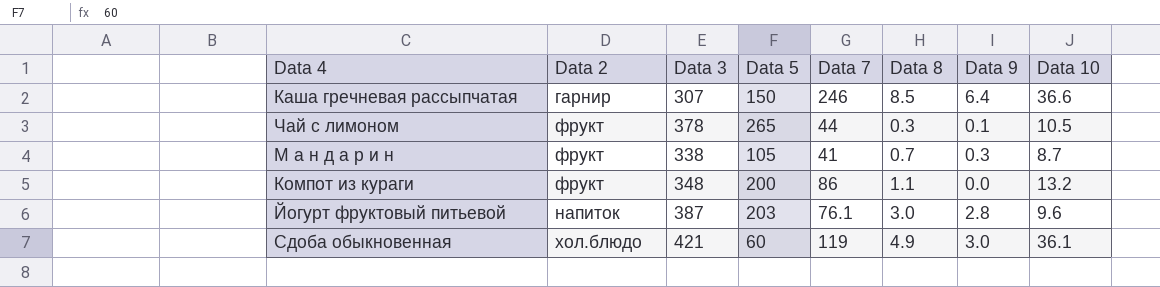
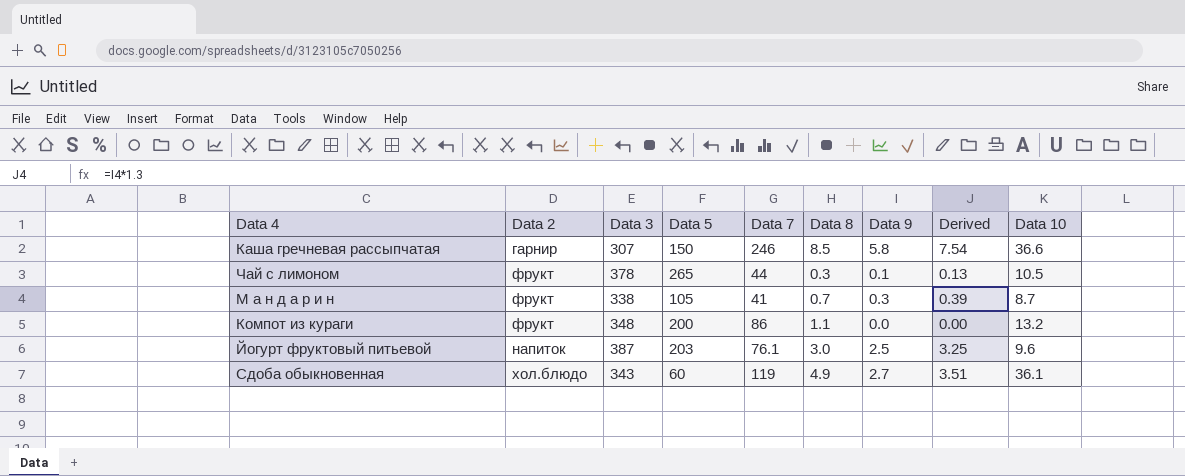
column Derived | formula: none -> [Data 9] * 1.3
Каша гречневая рассыпчатая | Data 9: 6.4 -> 5.8
Йогурт фруктовый питьевой | Data 9: 2.8 -> 2.5
Сдоба обыкновенная | Data 3: 421 -> 343
Сдоба обыкновенная | Data 9: 3.0 -> 2.7

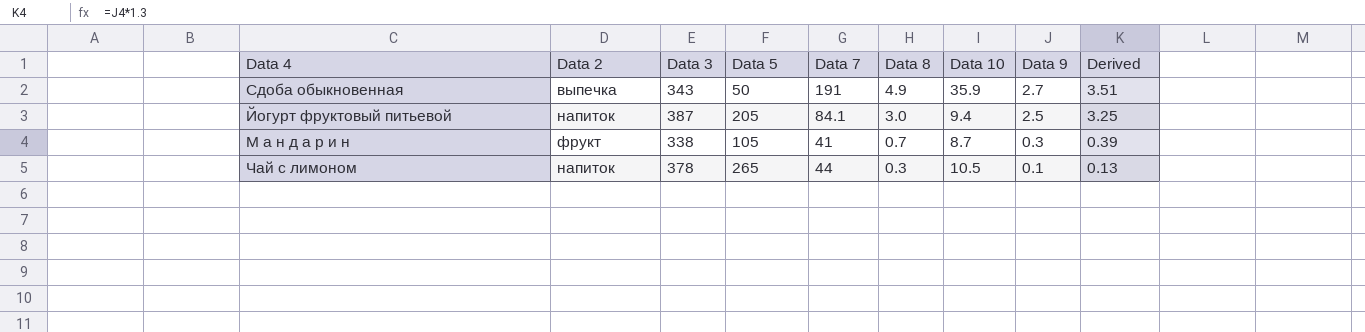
row order: none -> Data 8 descending
column Data 10 | position: 9 -> 7
row Каша гречневая рассыпчатая: гарнир | 307 | 150 | 246 | 8.5 | 5.8 | 7.54 | 36.6 -> none
row Компот из кураги: фрукт | 348 | 200 | 86 | 1.1 | 0.0 | 0.00 | 13.2 -> none
Сдоба обыкновенная | Data 2: хол.блюдо -> выпечка
Сдоба обыкновенная | Data 5: 60 -> 50
Сдоба обыкновенная | Data 7: 119 -> 191
Сдоба обыкновенная | Data 10: 36.1 -> 35.9
Йогурт фруктовый питьевой | Data 5: 203 -> 205
Йогурт фруктовый питьевой | Data 7: 76.1 -> 84.1
Йогурт фруктовый питьевой | Data 10: 9.6 -> 9.4
Чай с лимоном | Data 2: фрукт -> напиток

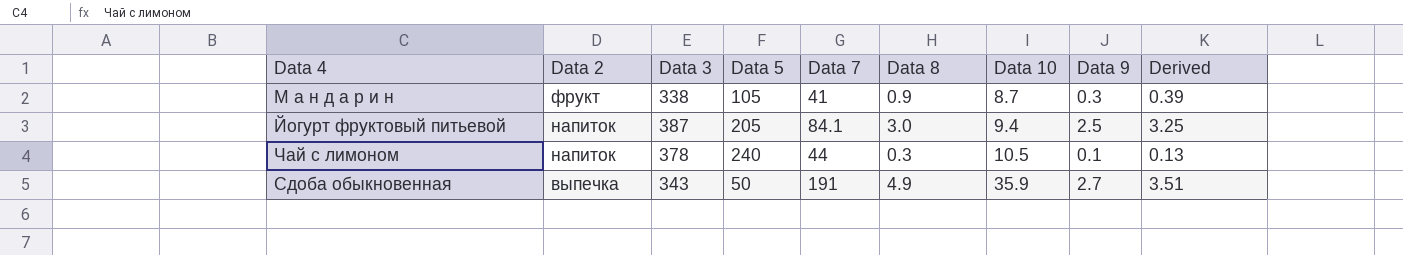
row order: Data 8 descending -> Data 2 descending
М а н д а р и н | Data 8: 0.7 -> 0.9
Чай с лимоном | Data 5: 265 -> 240

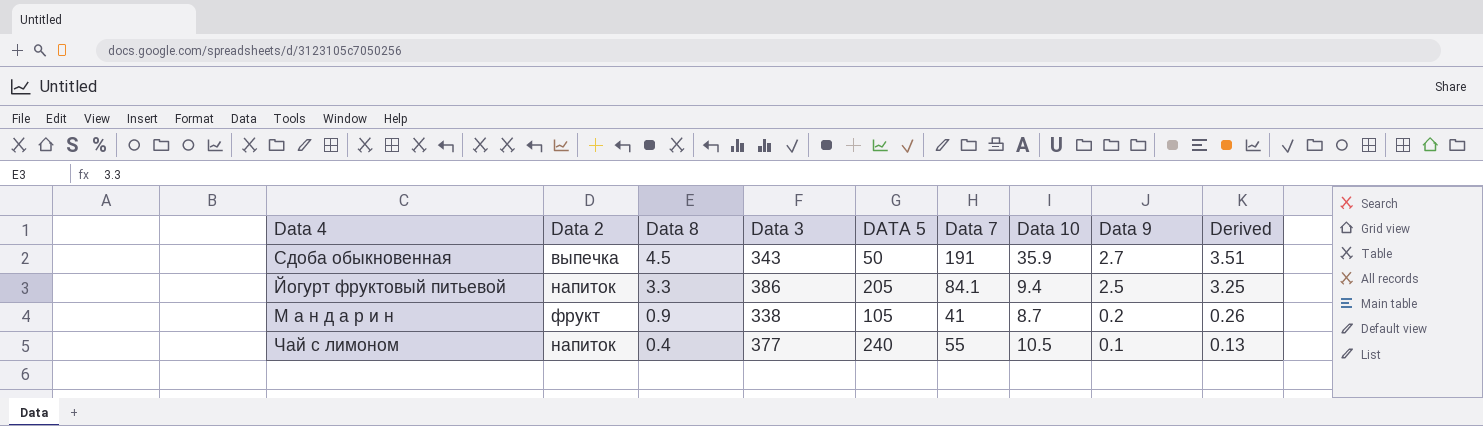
row order: Data 2 descending -> Data 8 descending
column Data 8 | position: 6 -> 3
column name: Data 5 -> DATA 5
Сдоба обыкновенная | Data 8: 4.9 -> 4.5
Йогурт фруктовый питьевой | Data 8: 3.0 -> 3.3
Йогурт фруктовый питьевой | Data 3: 387 -> 386
М а н д а р и н | Data 9: 0.3 -> 0.2
М а н д а р и н | Derived: 0.39 -> 0.26
Чай с лимоном | Data 8: 0.3 -> 0.4
Чай с лимоном | Data 3: 378 -> 377
Чай с лимоном | Data 7: 44 -> 55

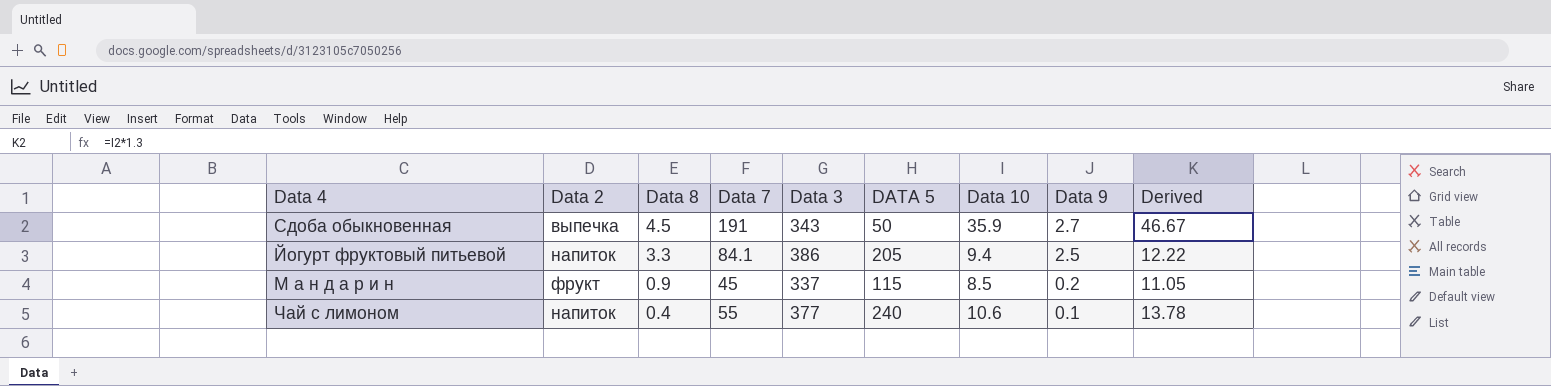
column Data 7 | position: 6 -> 4
column Derived | formula: [Data 9] * 1.3 -> [Data 10] * 1.3
М а н д а р и н | Data 7: 41 -> 45
М а н д а р и н | Data 3: 338 -> 337
М а н д а р и н | DATA 5: 105 -> 115
М а н д а р и н | Data 10: 8.7 -> 8.5
Чай с лимоном | Data 10: 10.5 -> 10.6

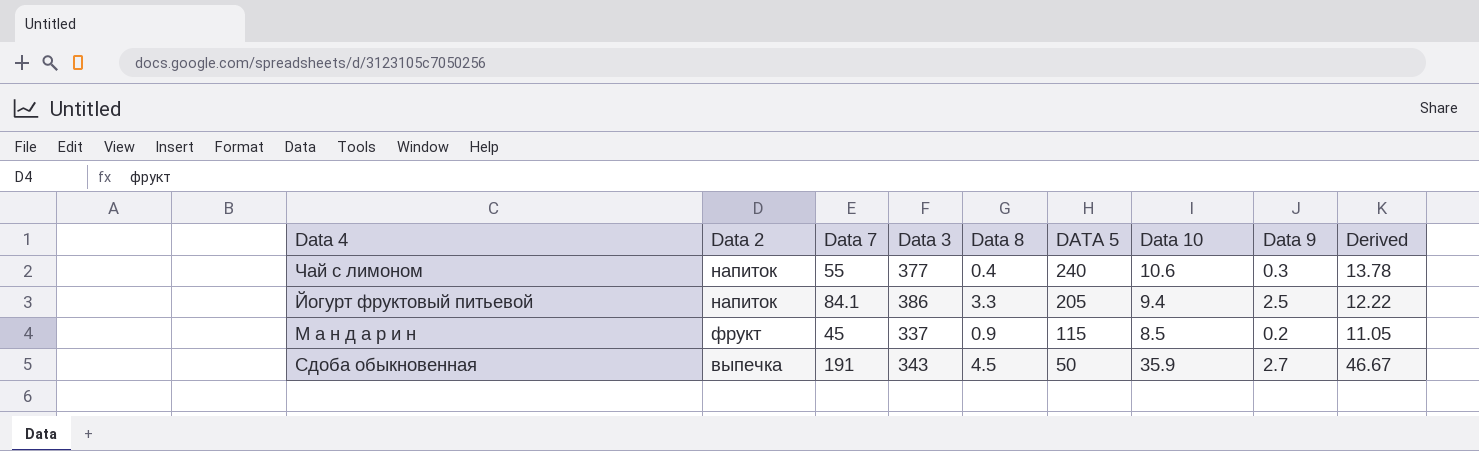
row order: Data 8 descending -> DATA 5 descending
column Data 8 | position: 3 -> 5
Чай с лимоном | Data 9: 0.1 -> 0.3

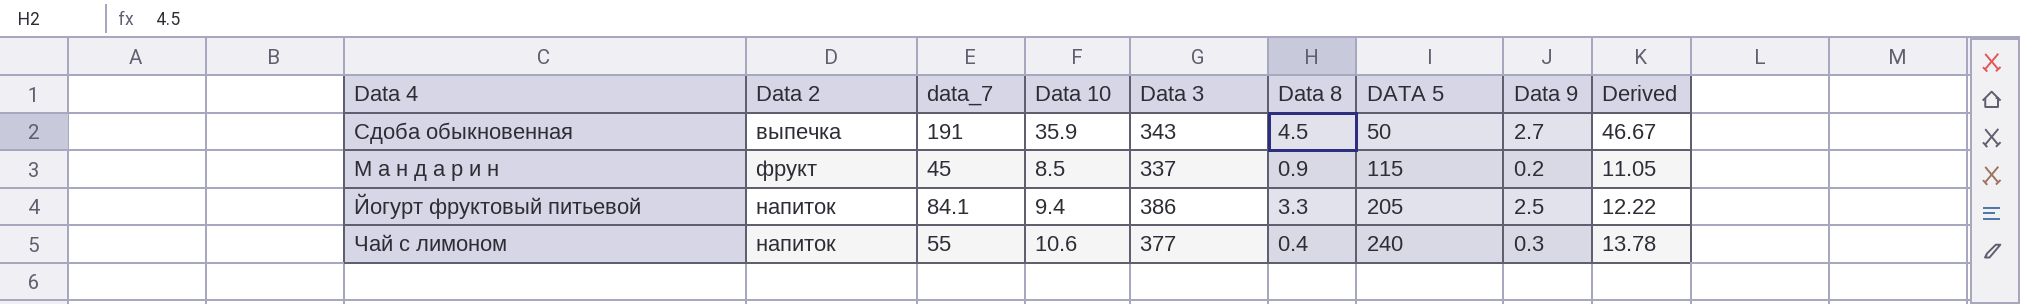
row order: DATA 5 descending -> DATA 5 ascending
column name: Data 7 -> data_7
column Data 10 | position: 7 -> 4

